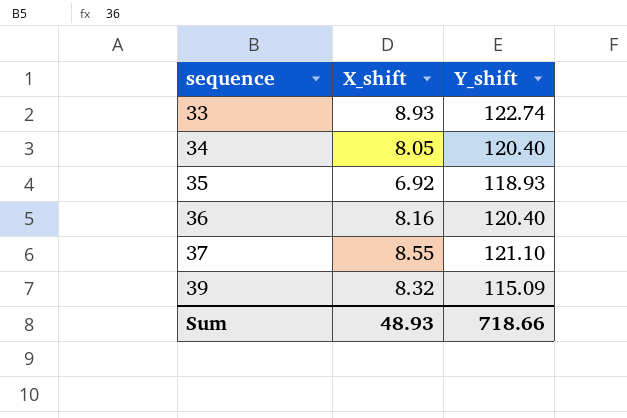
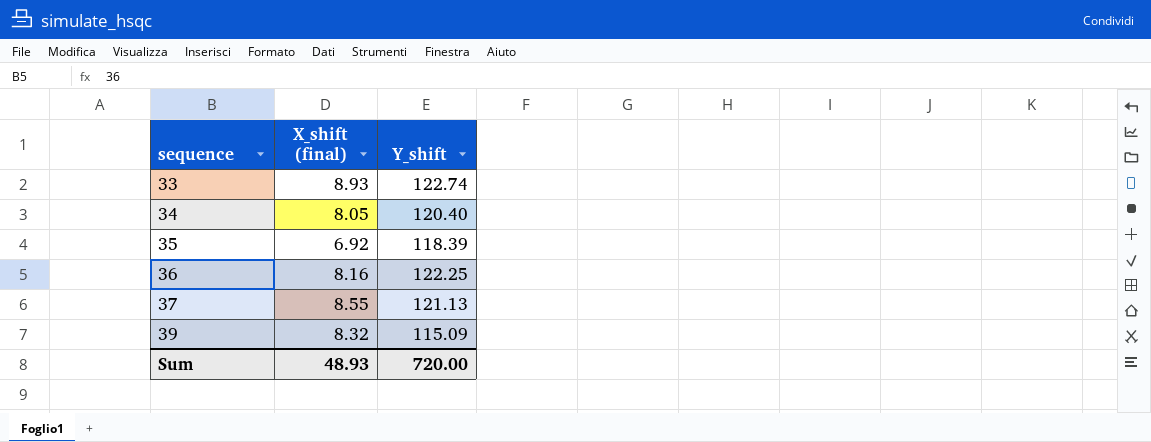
column name: X_shift -> X_shift (final)
35 | Y_shift: 118.93 -> 118.39
36 | Y_shift: 120.40 -> 122.25
37 | Y_shift: 121.10 -> 121.13
Sum | Y_shift: 718.66 -> 720.00

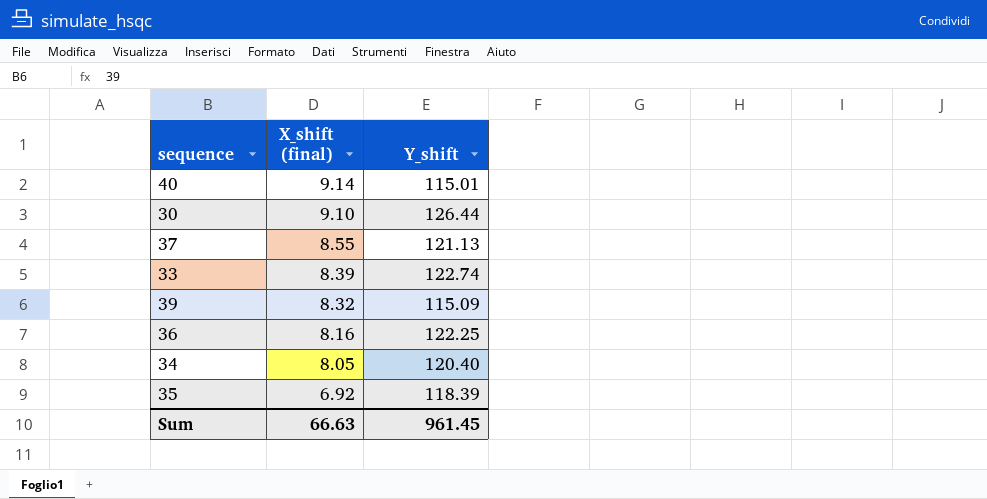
row order: sequence ascending -> X_shift (final) descending
row 40: none -> 9.14 | 115.01
row 30: none -> 9.10 | 126.44
33 | X_shift (final): 8.93 -> 8.39
Sum | X_shift (final): 48.93 -> 66.63
Sum | Y_shift: 720.00 -> 961.45

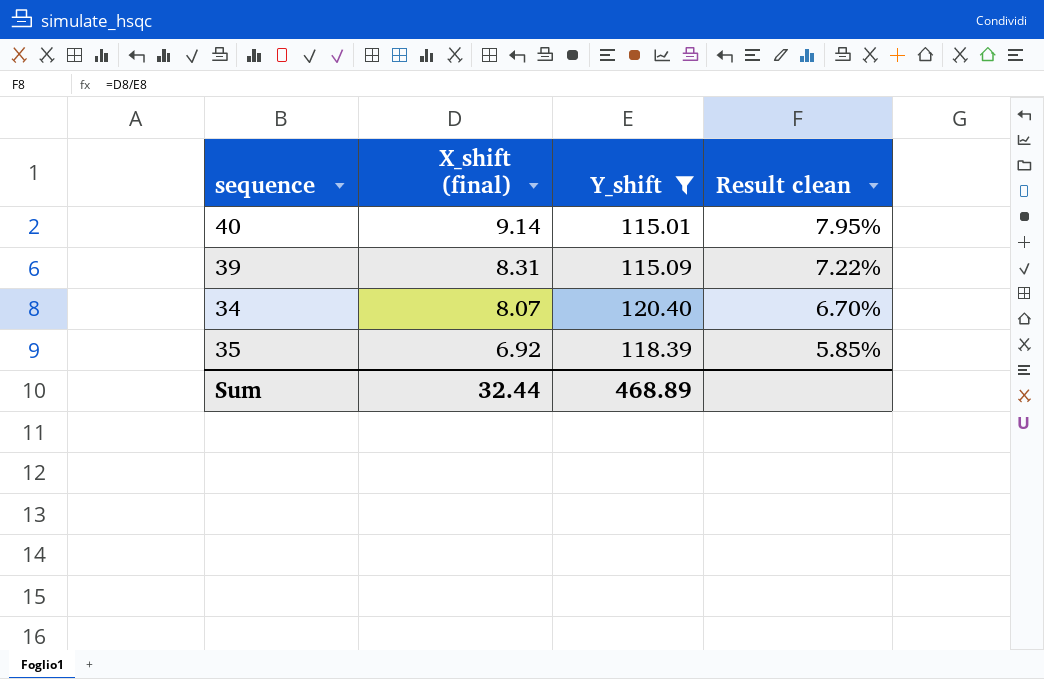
filter: none -> Y_shift <= 120.40
column Result clean | formula: none -> [X_shift (final)] / [Y_shift]
39 | X_shift (final): 8.32 -> 8.31
34 | X_shift (final): 8.05 -> 8.07
Sum | X_shift (final): 66.63 -> 32.44
Sum | Y_shift: 961.45 -> 468.89

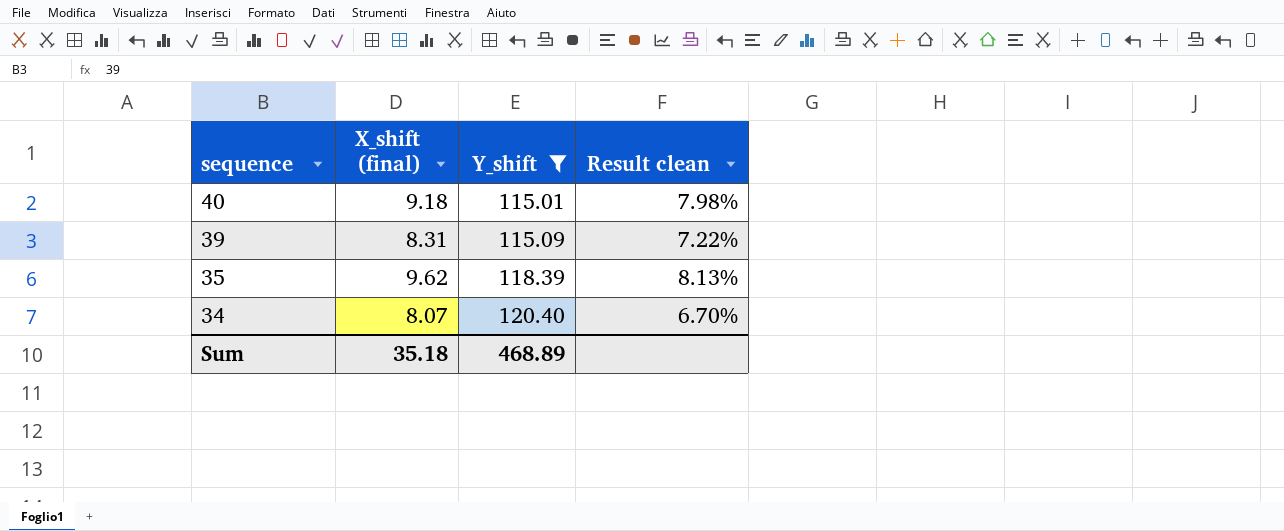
row order: X_shift (final) descending -> sequence descending
40 | X_shift (final): 9.14 -> 9.18
40 | Result clean: 7.95% -> 7.98%
35 | X_shift (final): 6.92 -> 9.62
35 | Result clean: 5.85% -> 8.13%
Sum | X_shift (final): 32.44 -> 35.18

